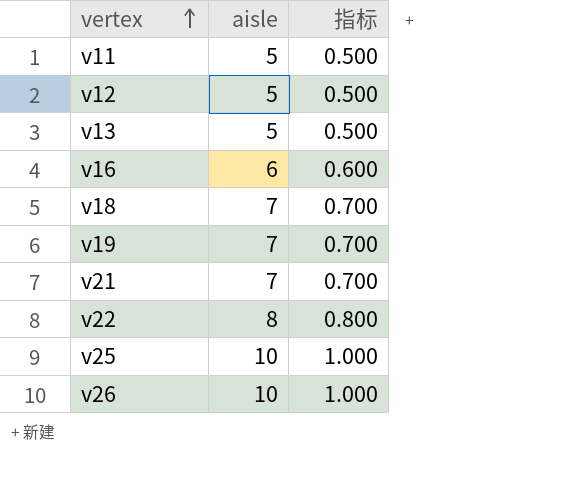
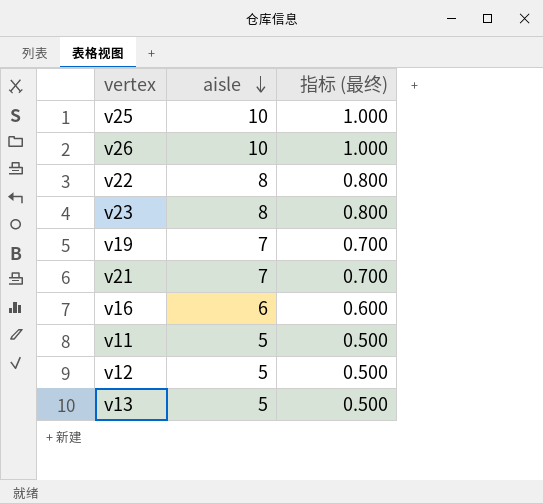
row order: vertex ascending -> aisle descending
column name: 指标 -> 指标 (最终)
row v18: 7 | 0.700 -> none
row v23: none -> 8 | 0.800

